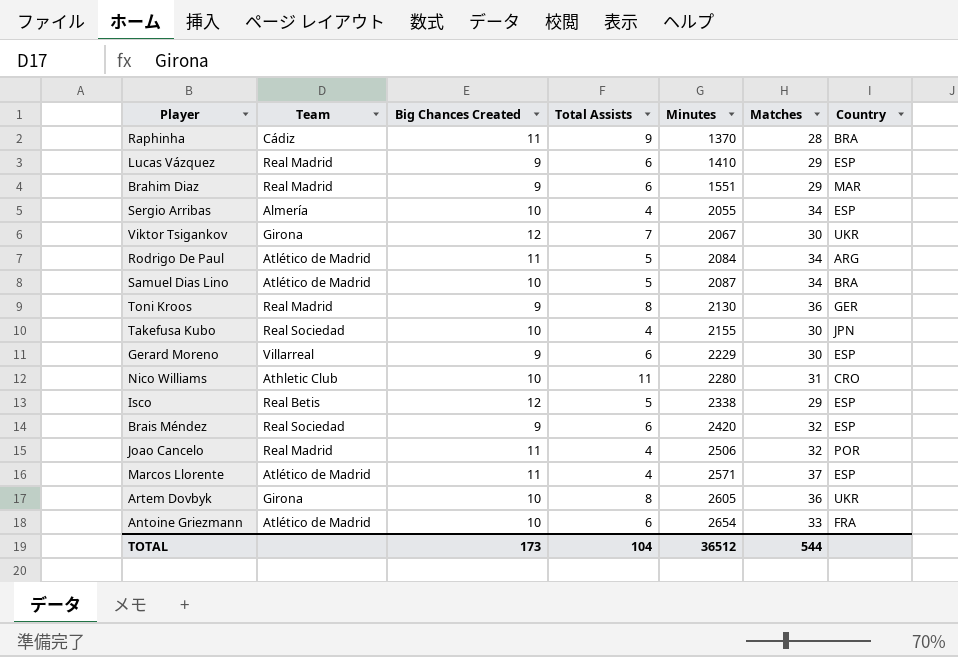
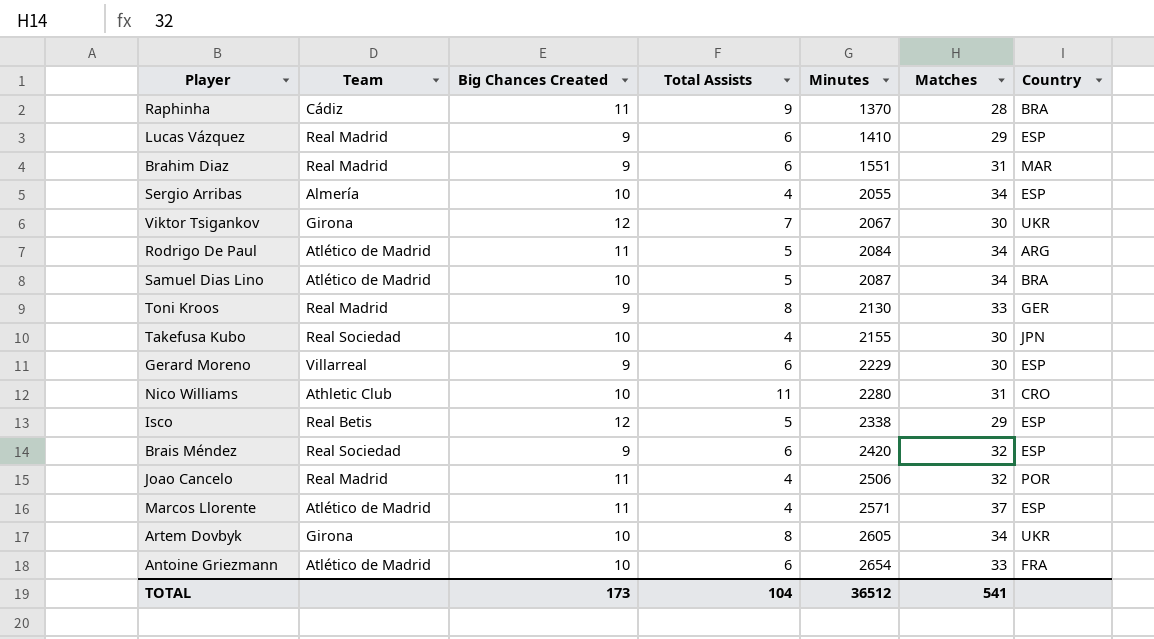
Brahim Diaz | Matches: 29 -> 31
Toni Kroos | Matches: 36 -> 33
Artem Dovbyk | Matches: 36 -> 34
TOTAL | Matches: 544 -> 541

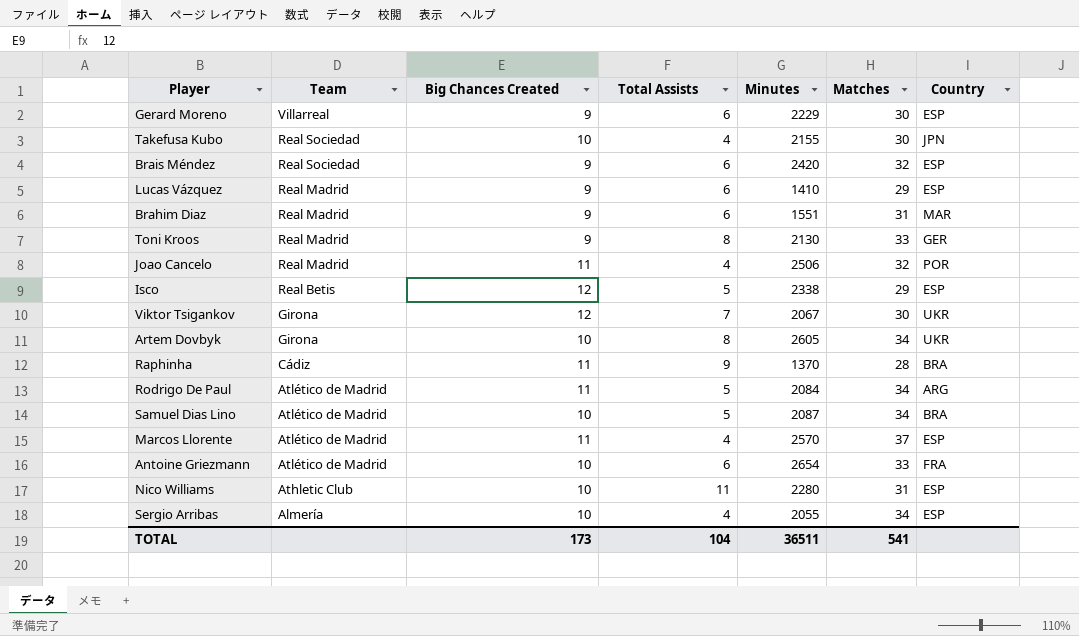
row order: Minutes ascending -> Team descending
Marcos Llorente | Minutes: 2571 -> 2570
Nico Williams | Country: CRO -> ESP
TOTAL | Minutes: 36512 -> 36511

